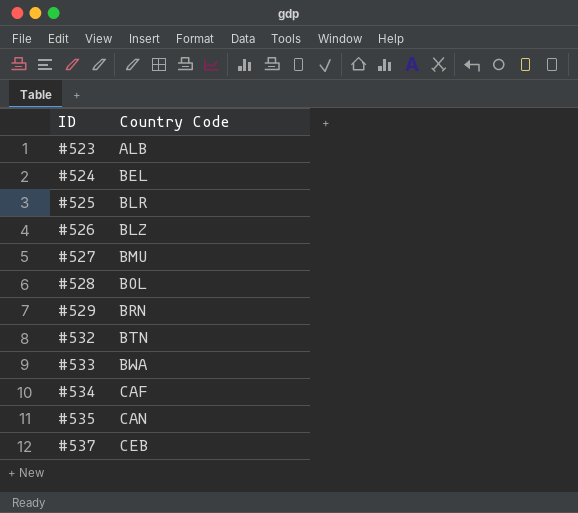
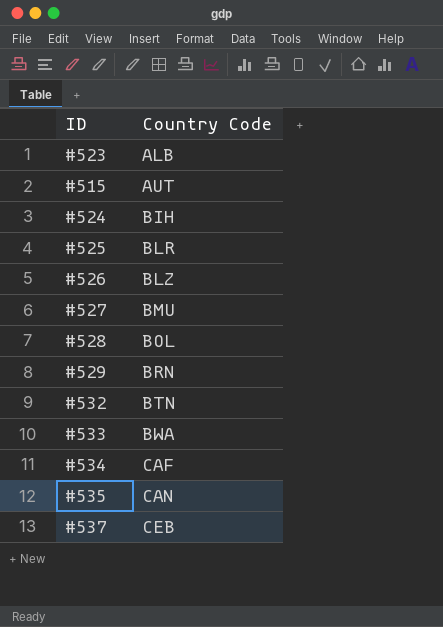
row #515: none -> AUT
#524 | Country Code: BEL -> BIH

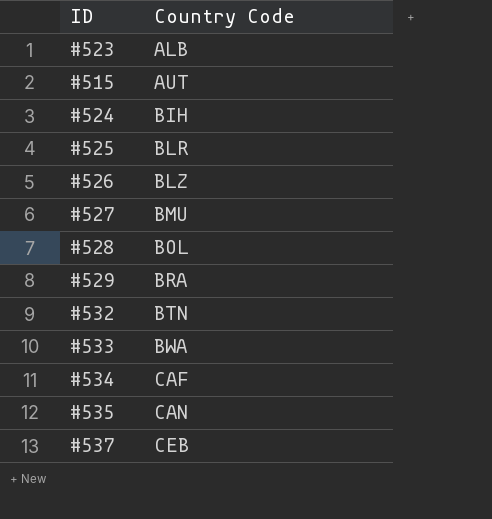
#529 | Country Code: BRN -> BRA

